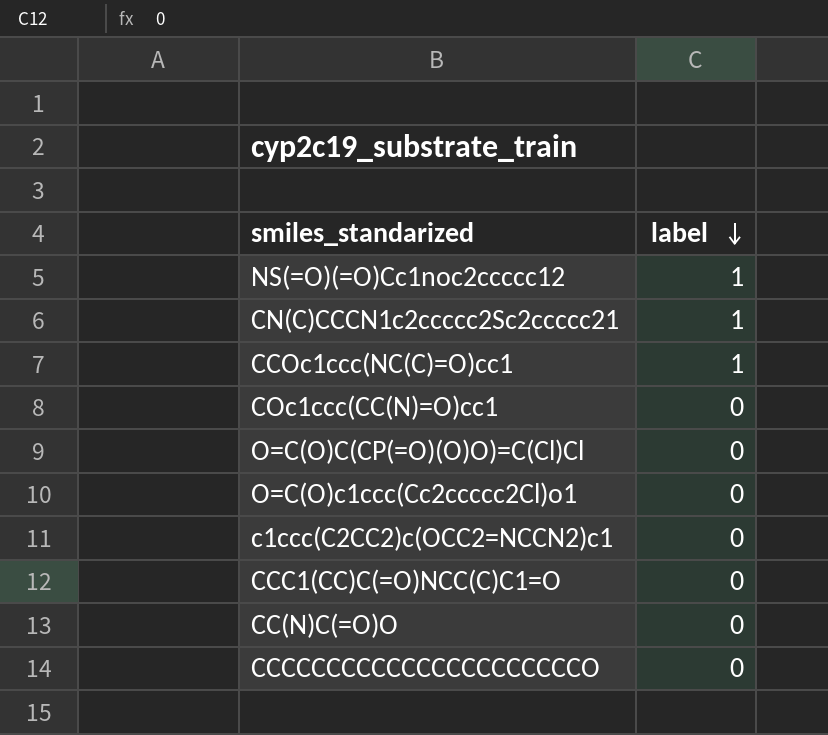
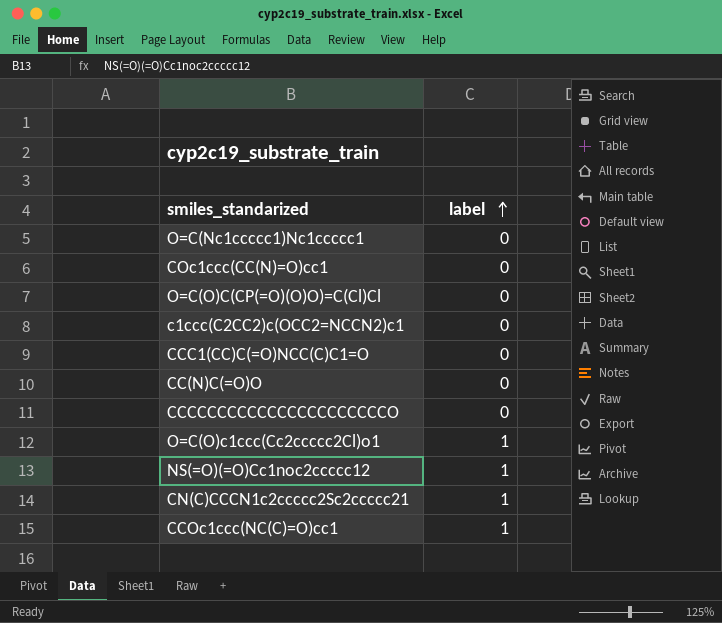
row order: label descending -> label ascending
row O=C(Nc1ccccc1)Nc1ccccc1: none -> 0
O=C(O)c1ccc(Cc2ccccc2Cl)o1 | label: 0 -> 1

